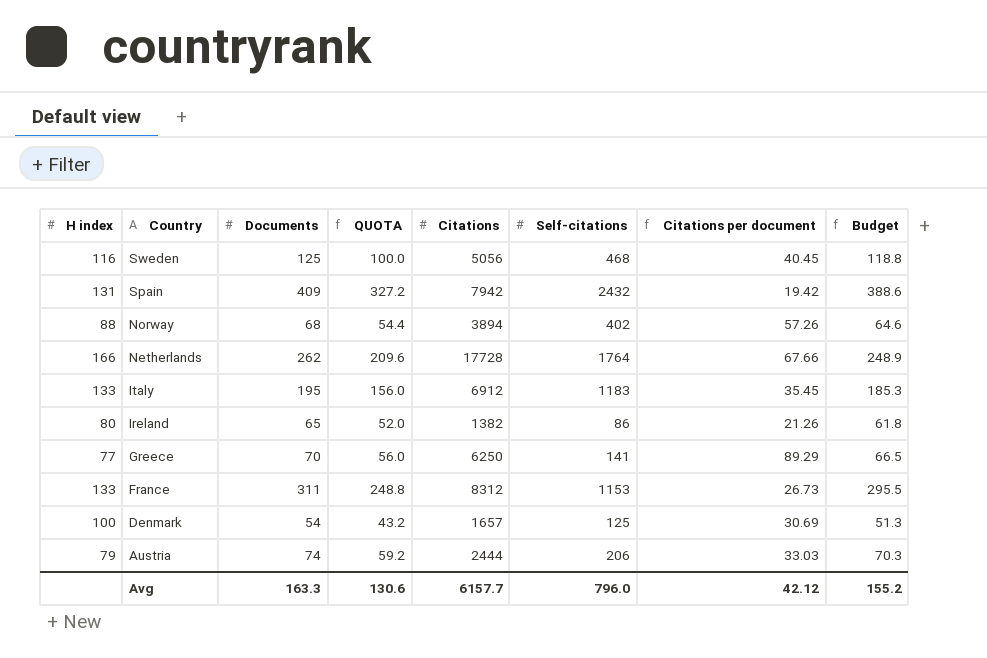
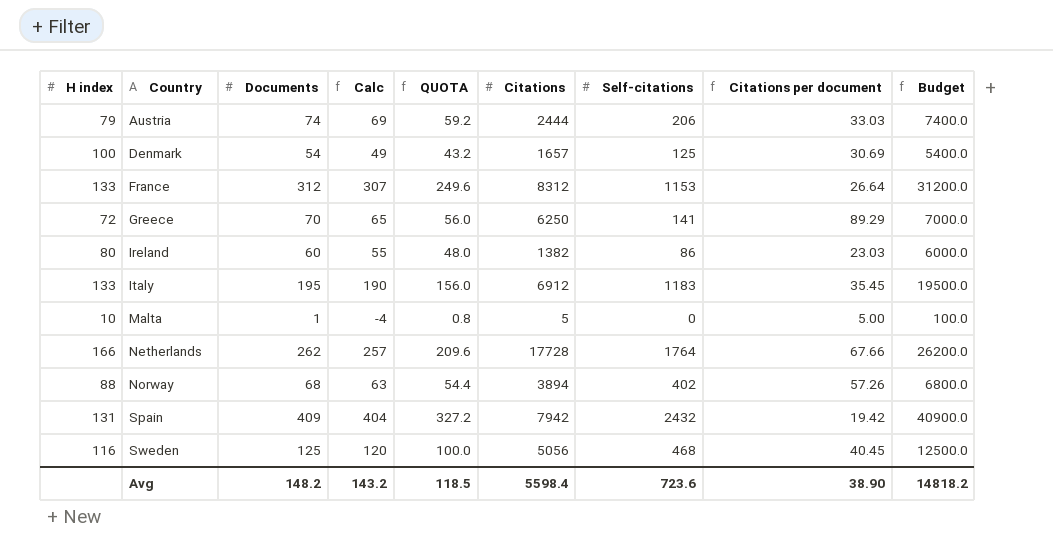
row order: Country descending -> Country ascending
column Calc | formula: none -> [Documents] - 5
column Budget | formula: [Documents] * 0.95 -> [Documents] * 100
France | Documents: 311 -> 312
France | QUOTA: 248.8 -> 249.6
France | Citations per document: 26.73 -> 26.64
Greece | H index: 77 -> 72
Ireland | Documents: 65 -> 60
Ireland | QUOTA: 52.0 -> 48.0
Ireland | Citations per document: 21.26 -> 23.03
row Malta: none -> 10 | 1 | -4 | 0.8 | 5 | 0 | 5.00 | 100.0
Avg | Documents: 163.3 -> 148.2
Avg | QUOTA: 130.6 -> 118.5
Avg | Citations: 6157.7 -> 5598.4
Avg | Self-citations: 796.0 -> 723.6
Avg | Citations per document: 42.12 -> 38.90
Avg | Budget: 155.2 -> 14818.2

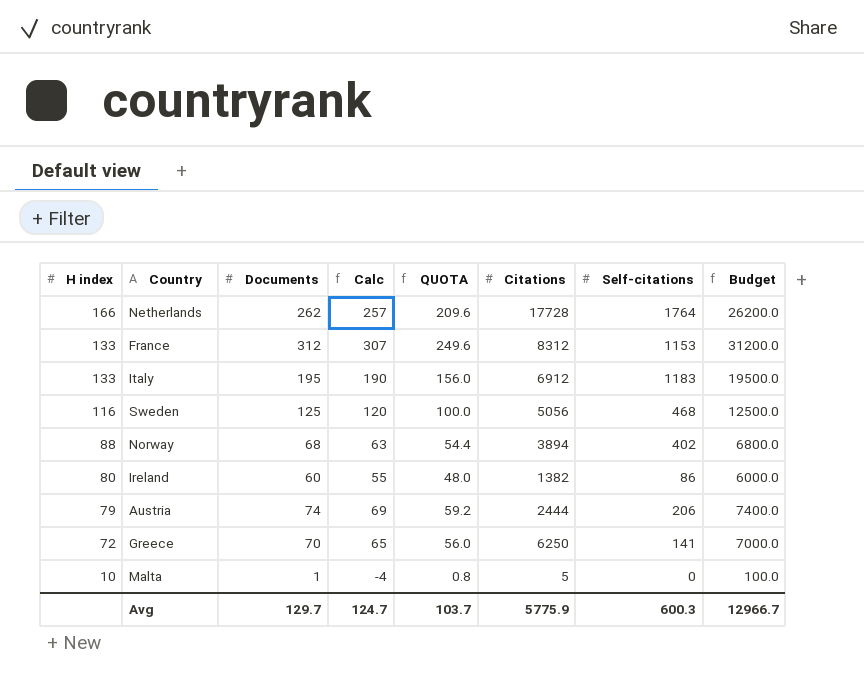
row order: Country ascending -> H index descending
column Citations per document | formula: [Citations] / [Documents] -> none
row Denmark: 100 | 54 | 49 | 43.2 | 1657 | 125 | 30.69 | 5400.0 -> none
row Spain: 131 | 409 | 404 | 327.2 | 7942 | 2432 | 19.42 | 40900.0 -> none
Avg | Documents: 148.2 -> 129.7
Avg | Calc: 143.2 -> 124.7
Avg | QUOTA: 118.5 -> 103.7
Avg | Citations: 5598.4 -> 5775.9
Avg | Self-citations: 723.6 -> 600.3
Avg | Budget: 14818.2 -> 12966.7

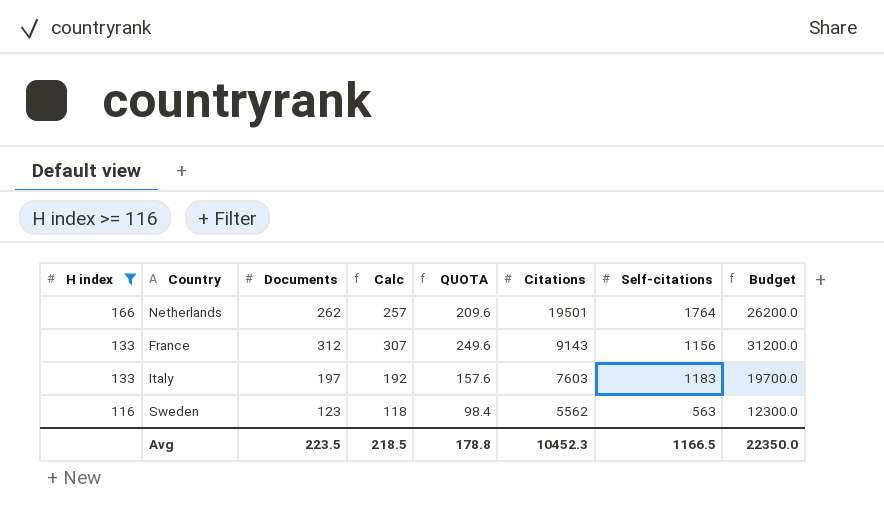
filter: none -> H index >= 116
Netherlands | Citations: 17728 -> 19501
France | Citations: 8312 -> 9143
France | Self-citations: 1153 -> 1156
Italy | Documents: 195 -> 197
Italy | Calc: 190 -> 192
Italy | QUOTA: 156.0 -> 157.6
Italy | Citations: 6912 -> 7603
Italy | Budget: 19500.0 -> 19700.0
Sweden | Documents: 125 -> 123
Sweden | Calc: 120 -> 118
Sweden | QUOTA: 100.0 -> 98.4
Sweden | Citations: 5056 -> 5562
Sweden | Self-citations: 468 -> 563
Sweden | Budget: 12500.0 -> 12300.0
Avg | Documents: 129.7 -> 223.5
Avg | Calc: 124.7 -> 218.5
Avg | QUOTA: 103.7 -> 178.8
Avg | Citations: 5775.9 -> 10452.3
Avg | Self-citations: 600.3 -> 1166.5
Avg | Budget: 12966.7 -> 22350.0

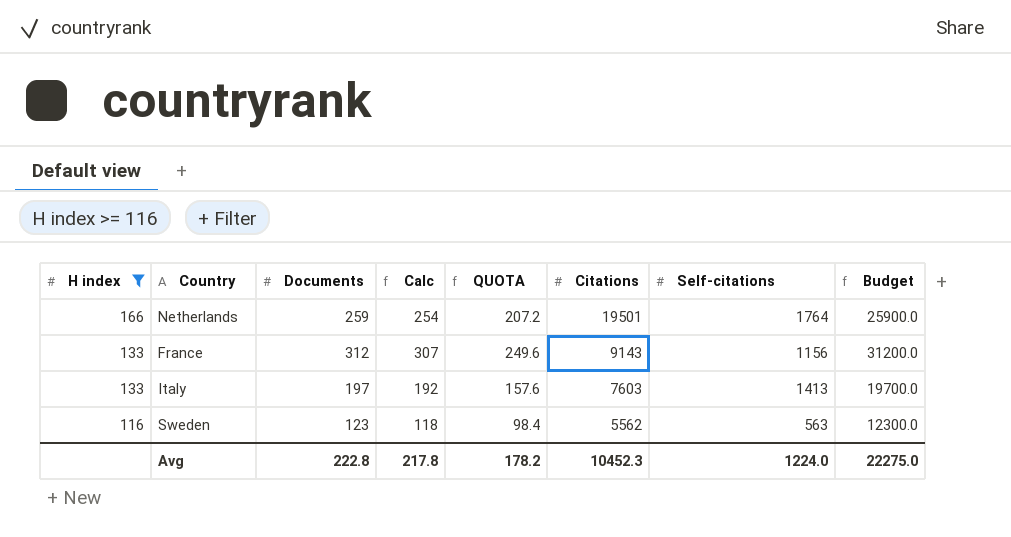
Netherlands | Documents: 262 -> 259
Netherlands | Calc: 257 -> 254
Netherlands | QUOTA: 209.6 -> 207.2
Netherlands | Budget: 26200.0 -> 25900.0
Italy | Self-citations: 1183 -> 1413
Avg | Documents: 223.5 -> 222.8
Avg | Calc: 218.5 -> 217.8
Avg | QUOTA: 178.8 -> 178.2
Avg | Self-citations: 1166.5 -> 1224.0
Avg | Budget: 22350.0 -> 22275.0

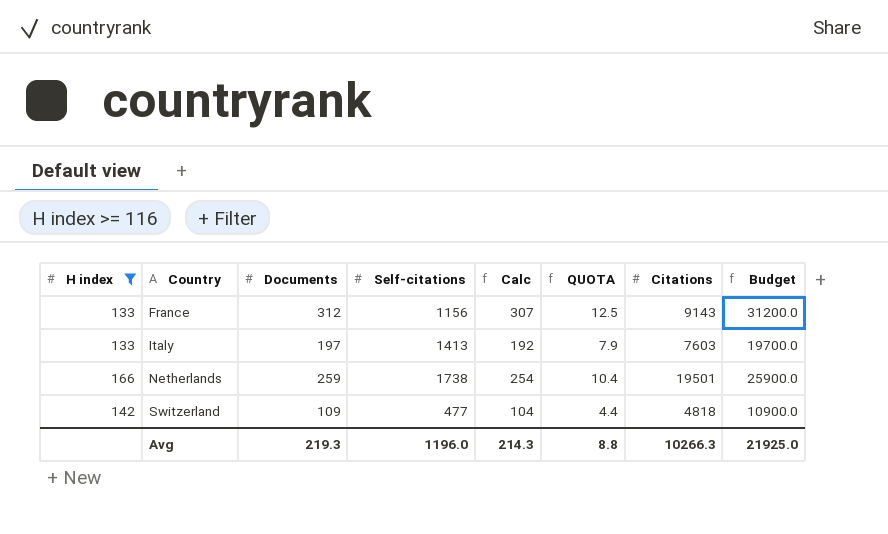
row order: H index descending -> Country ascending
column Self-citations | position: 7 -> 4
column QUOTA | formula: [Documents] * 0.8 -> [Documents] * 0.04
row Sweden: 116 | 123 | 118 | 98.4 | 5562 | 563 | 12300.0 -> none
Netherlands | Self-citations: 1764 -> 1738
row Switzerland: none -> 142 | 109 | 477 | 104 | 4.4 | 4818 | 10900.0
Avg | Documents: 222.8 -> 219.3
Avg | Self-citations: 1224.0 -> 1196.0
Avg | Calc: 217.8 -> 214.3
Avg | QUOTA: 178.2 -> 8.8
Avg | Citations: 10452.3 -> 10266.3
Avg | Budget: 22275.0 -> 21925.0

